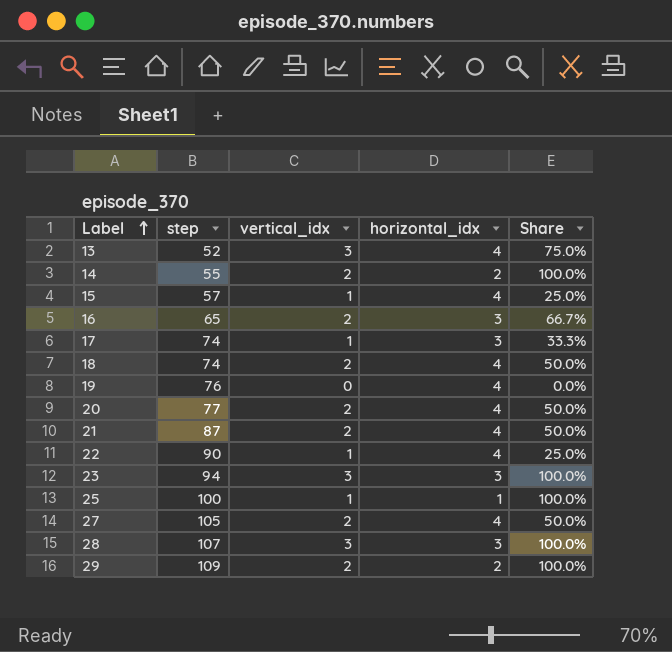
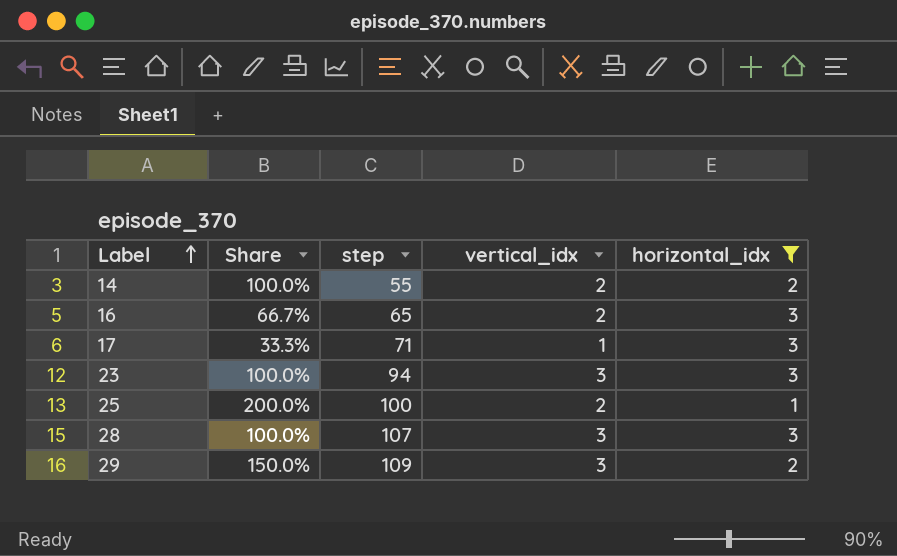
filter: none -> horizontal_idx != 4
column Share | position: 5 -> 2
17 | step: 74 -> 71
25 | Share: 100.0% -> 200.0%
25 | vertical_idx: 1 -> 2
29 | Share: 100.0% -> 150.0%
29 | vertical_idx: 2 -> 3

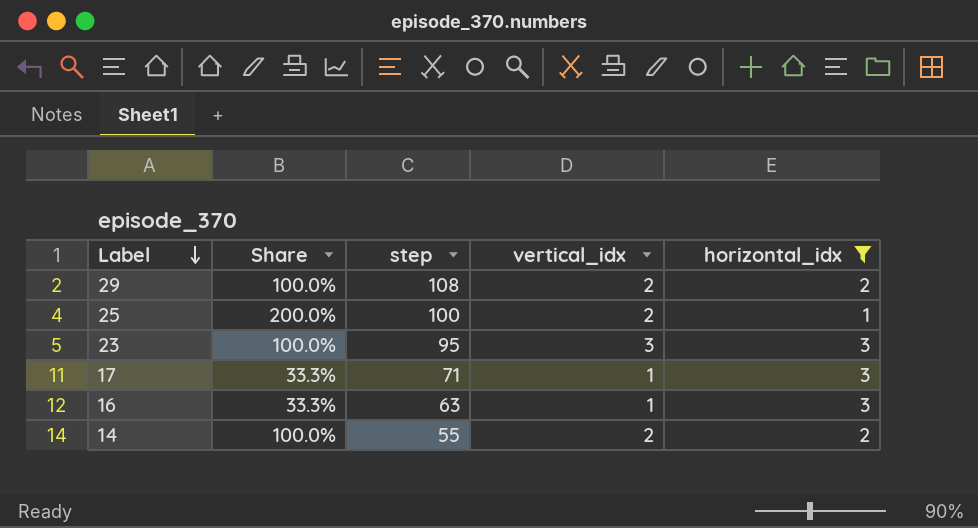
row order: Label ascending -> Label descending
row 28: 100.0% | 107 | 3 | 3 -> none
29 | Share: 150.0% -> 100.0%
29 | step: 109 -> 108
29 | vertical_idx: 3 -> 2
23 | step: 94 -> 95
16 | Share: 66.7% -> 33.3%
16 | step: 65 -> 63
16 | vertical_idx: 2 -> 1

